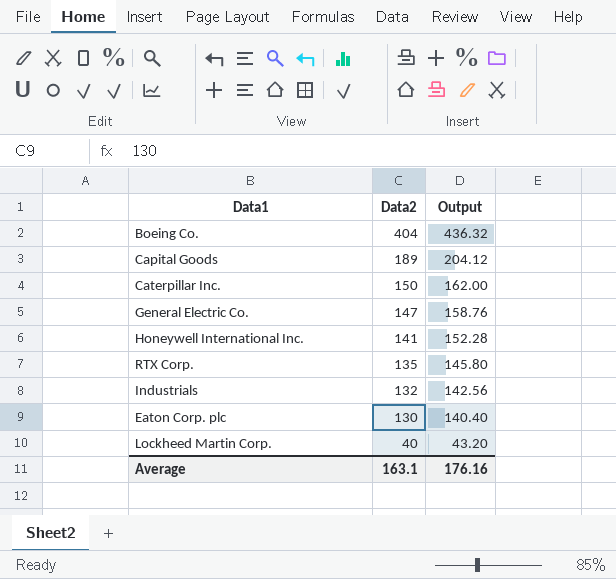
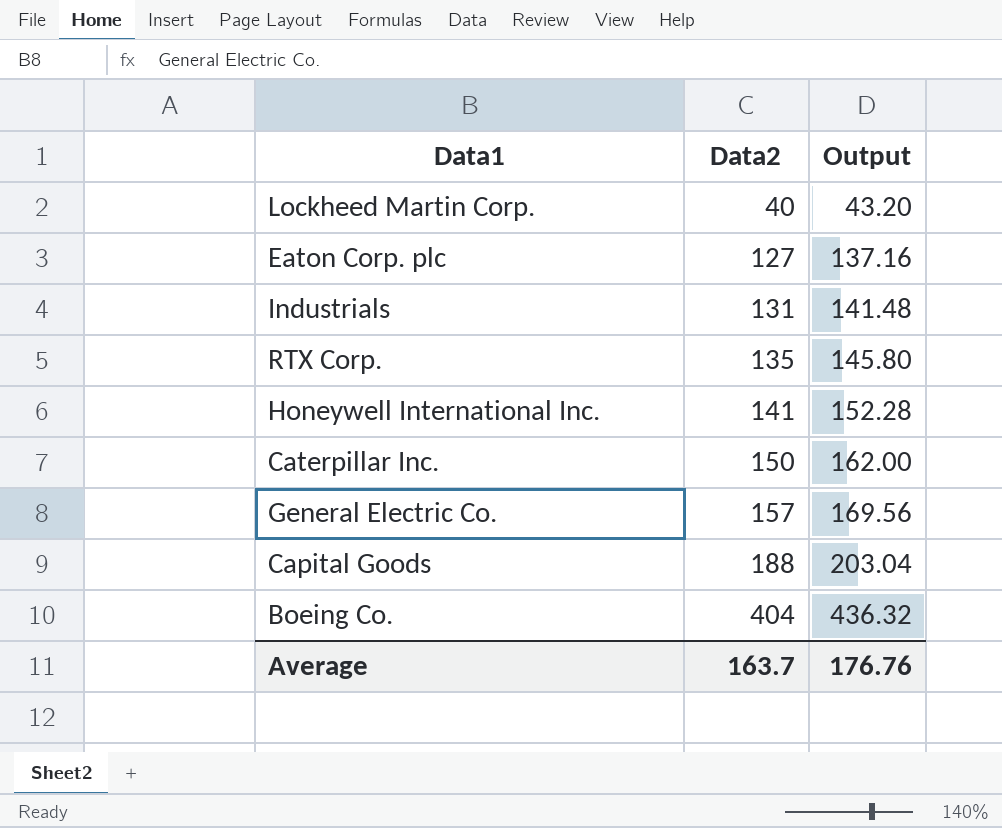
row order: Data2 descending -> Data2 ascending
Eaton Corp. plc | Data2: 130 -> 127
Eaton Corp. plc | Output: 140.40 -> 137.16
Industrials | Data2: 132 -> 131
Industrials | Output: 142.56 -> 141.48
General Electric Co. | Data2: 147 -> 157
General Electric Co. | Output: 158.76 -> 169.56
Capital Goods | Data2: 189 -> 188
Capital Goods | Output: 204.12 -> 203.04
Average | Data2: 163.1 -> 163.7
Average | Output: 176.16 -> 176.76

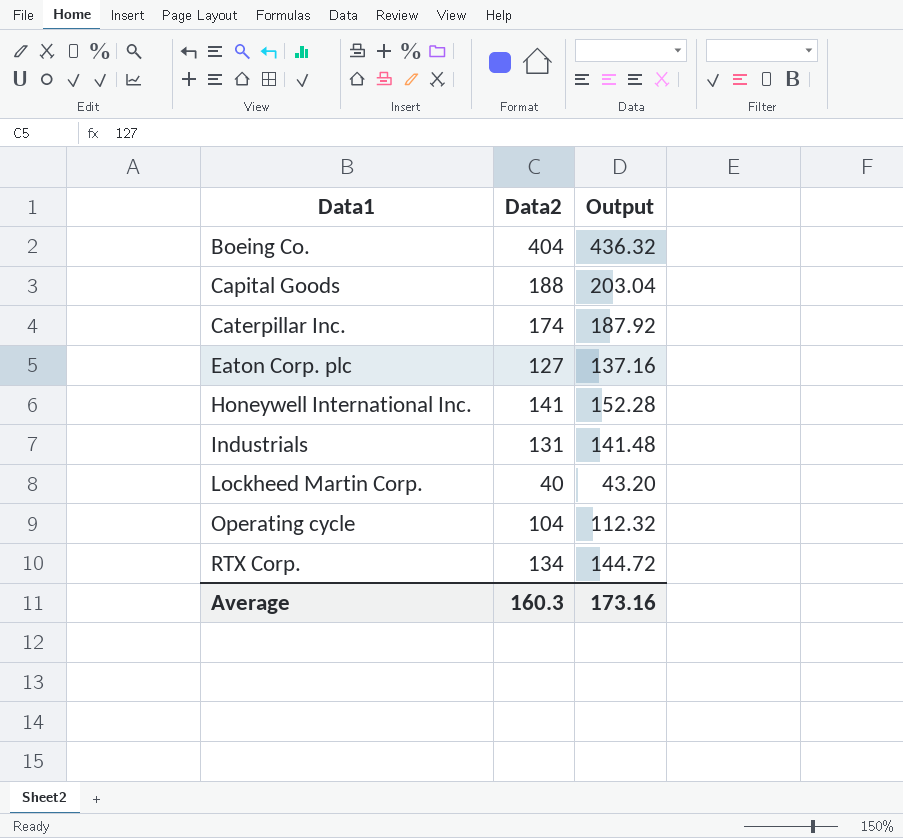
row order: Data2 ascending -> Data1 ascending
row General Electric Co.: 157 | 169.56 -> none
Caterpillar Inc. | Data2: 150 -> 174
Caterpillar Inc. | Output: 162.00 -> 187.92
row Operating cycle: none -> 104 | 112.32
RTX Corp. | Data2: 135 -> 134
RTX Corp. | Output: 145.80 -> 144.72
Average | Data2: 163.7 -> 160.3
Average | Output: 176.76 -> 173.16

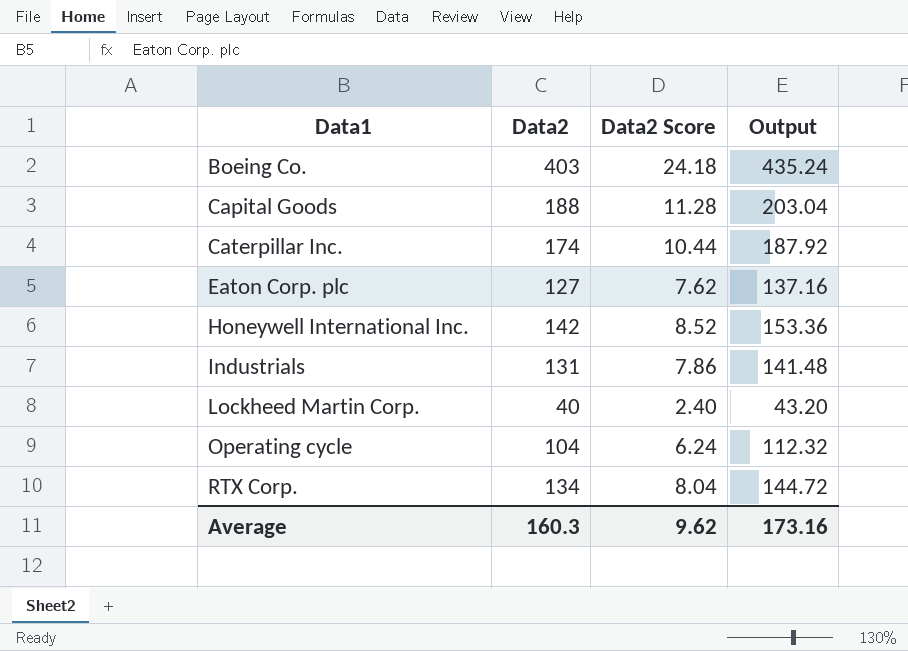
column Data2 Score | formula: none -> [Data2] * 0.06
Boeing Co. | Data2: 404 -> 403
Boeing Co. | Output: 436.32 -> 435.24
Honeywell International Inc. | Data2: 141 -> 142
Honeywell International Inc. | Output: 152.28 -> 153.36

